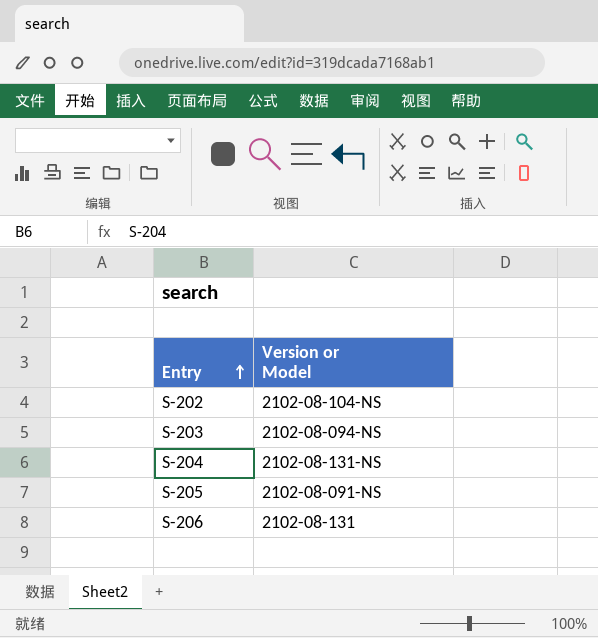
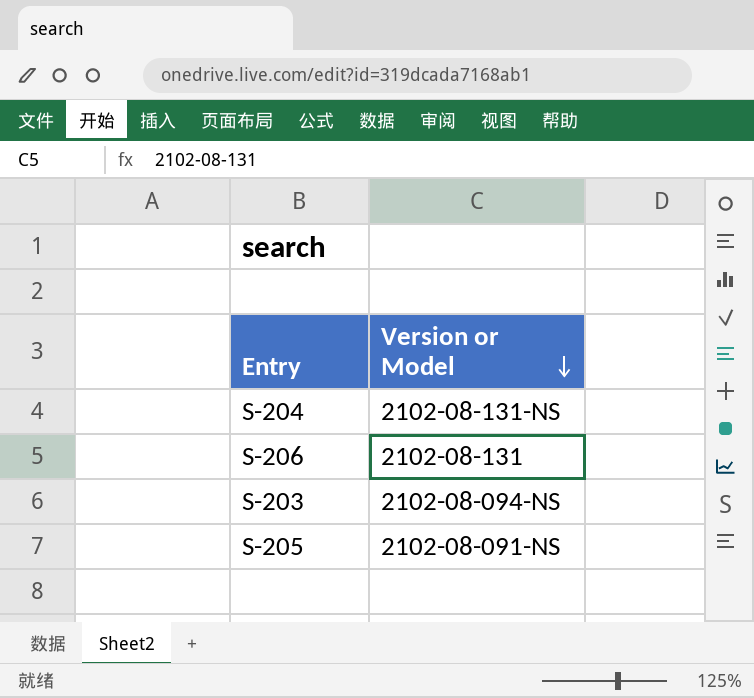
row order: Entry ascending -> Version or Model descending
row S-202: 2102-08-104-NS -> none

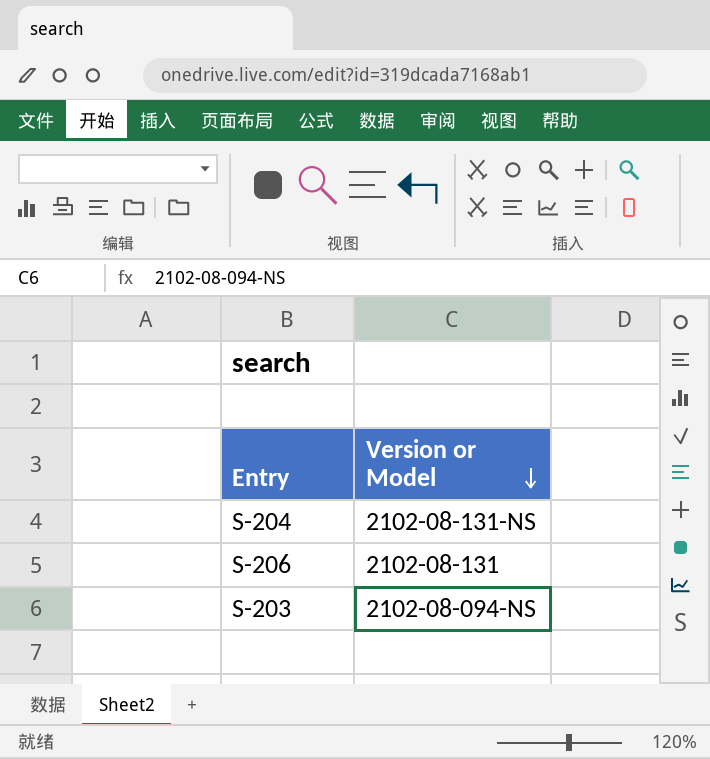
row S-205: 2102-08-091-NS -> none

